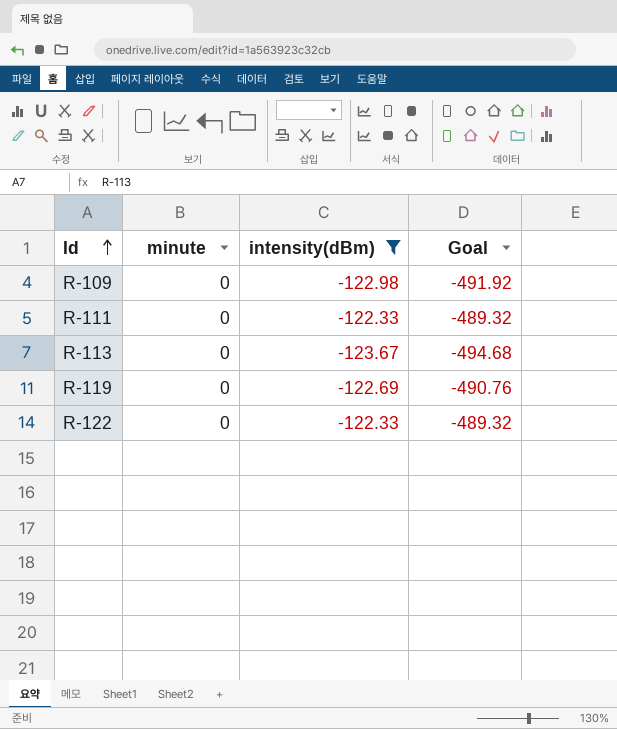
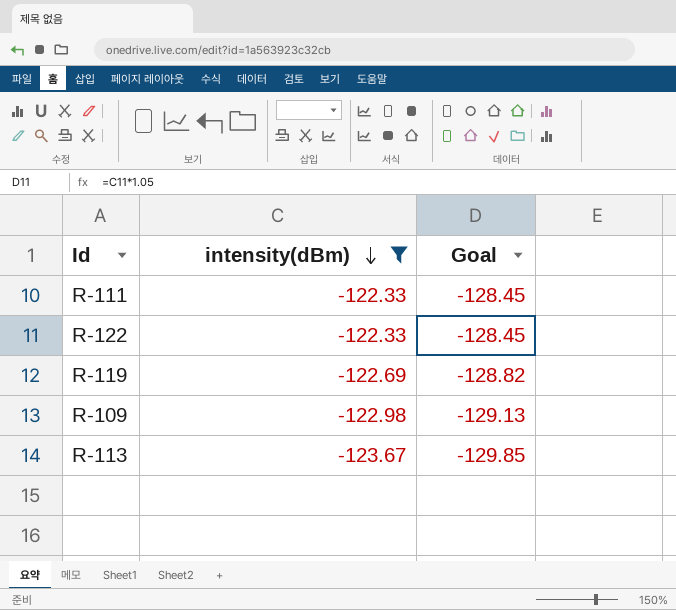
row order: Id ascending -> intensity(dBm) descending
column minute | position: 2 -> none
column Goal | formula: [intensity(dBm)] * 4 -> [intensity(dBm)] * 1.05

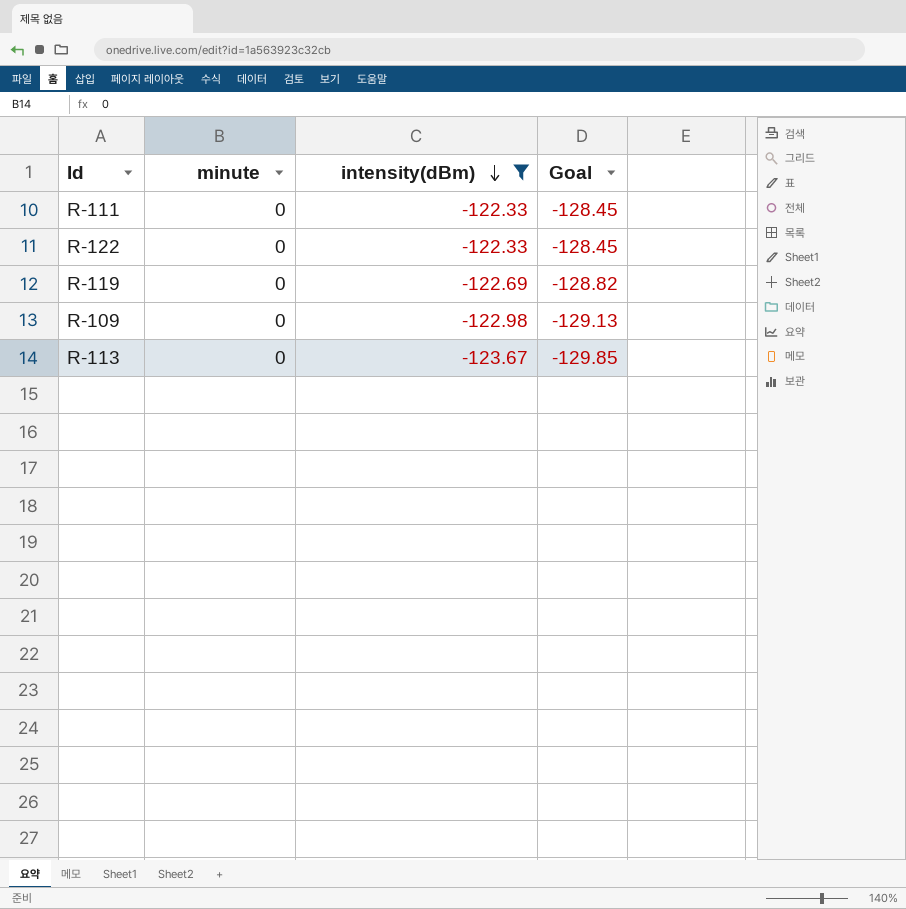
column minute | position: none -> 2

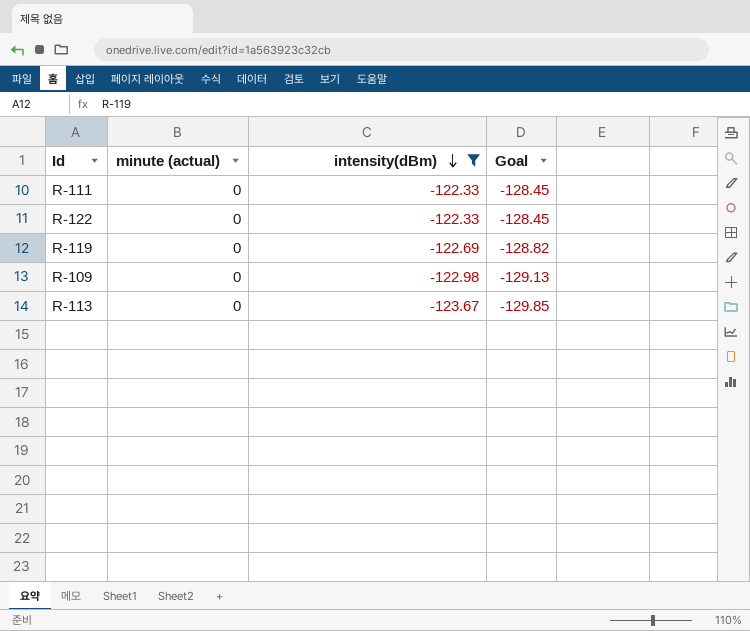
column name: minute -> minute (actual)

